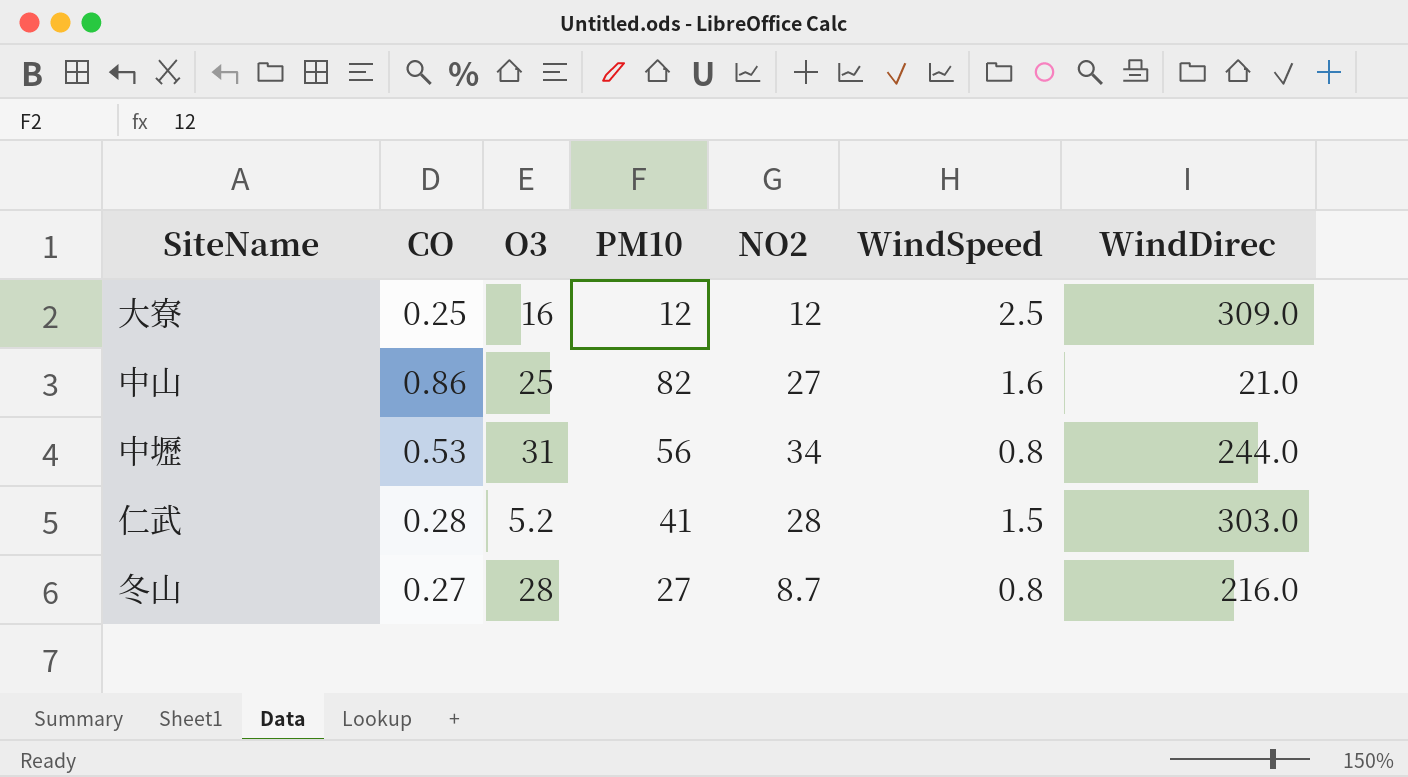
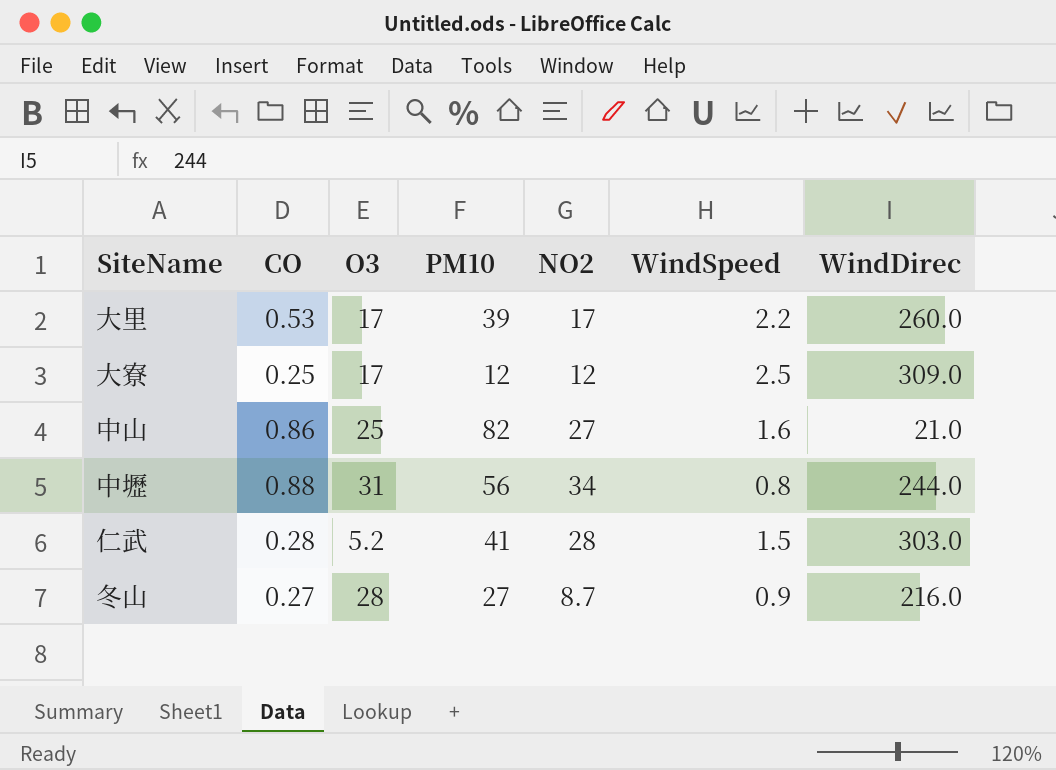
row 大里: none -> 0.53 | 17 | 39 | 17 | 2.2 | 260.0
大寮 | O3: 16 -> 17
中壢 | CO: 0.53 -> 0.88
冬山 | WindSpeed: 0.8 -> 0.9

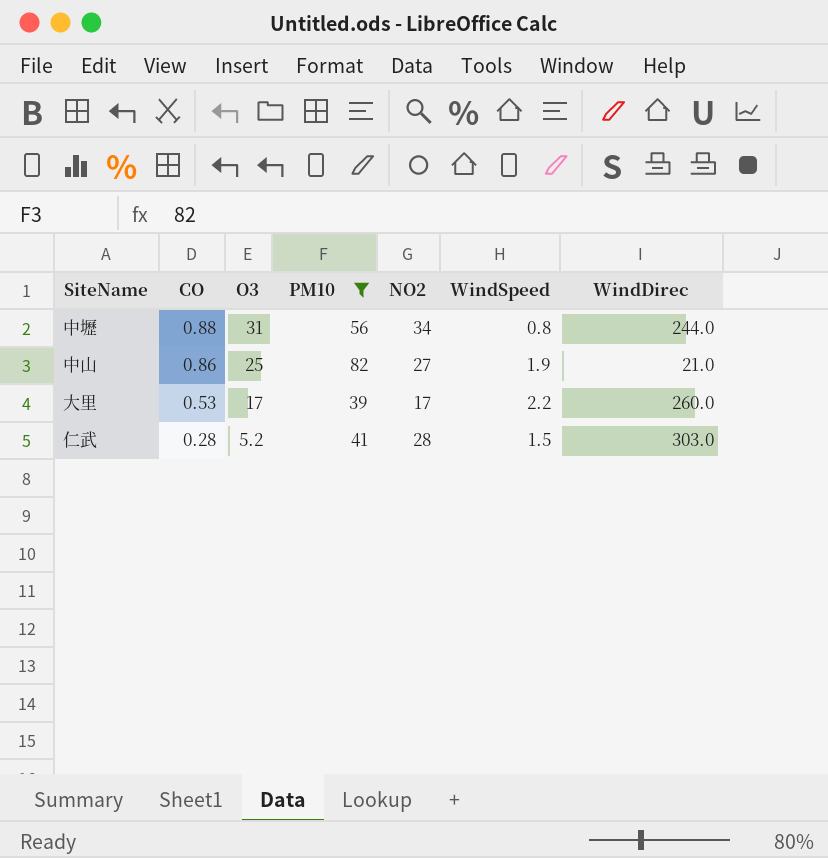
filter: none -> PM10 >= 39
row order: none -> CO descending
中山 | WindSpeed: 1.6 -> 1.9

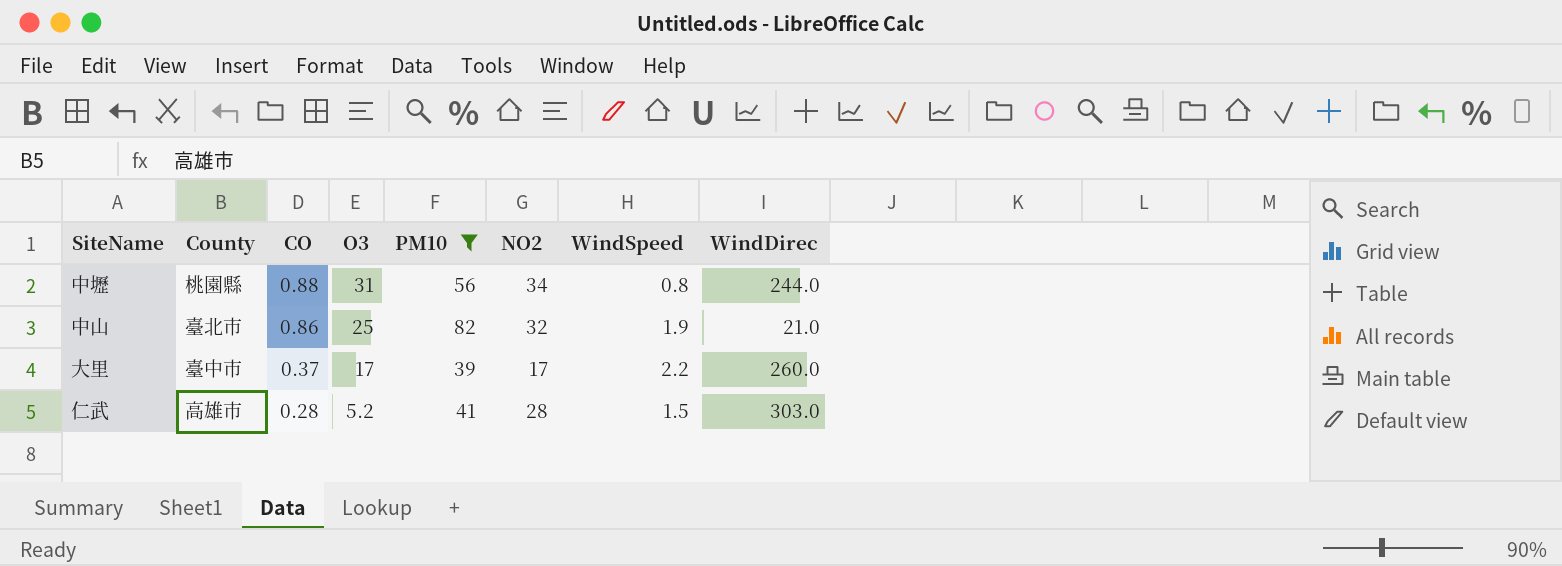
column County | position: none -> 2
中山 | NO2: 27 -> 32
大里 | CO: 0.53 -> 0.37

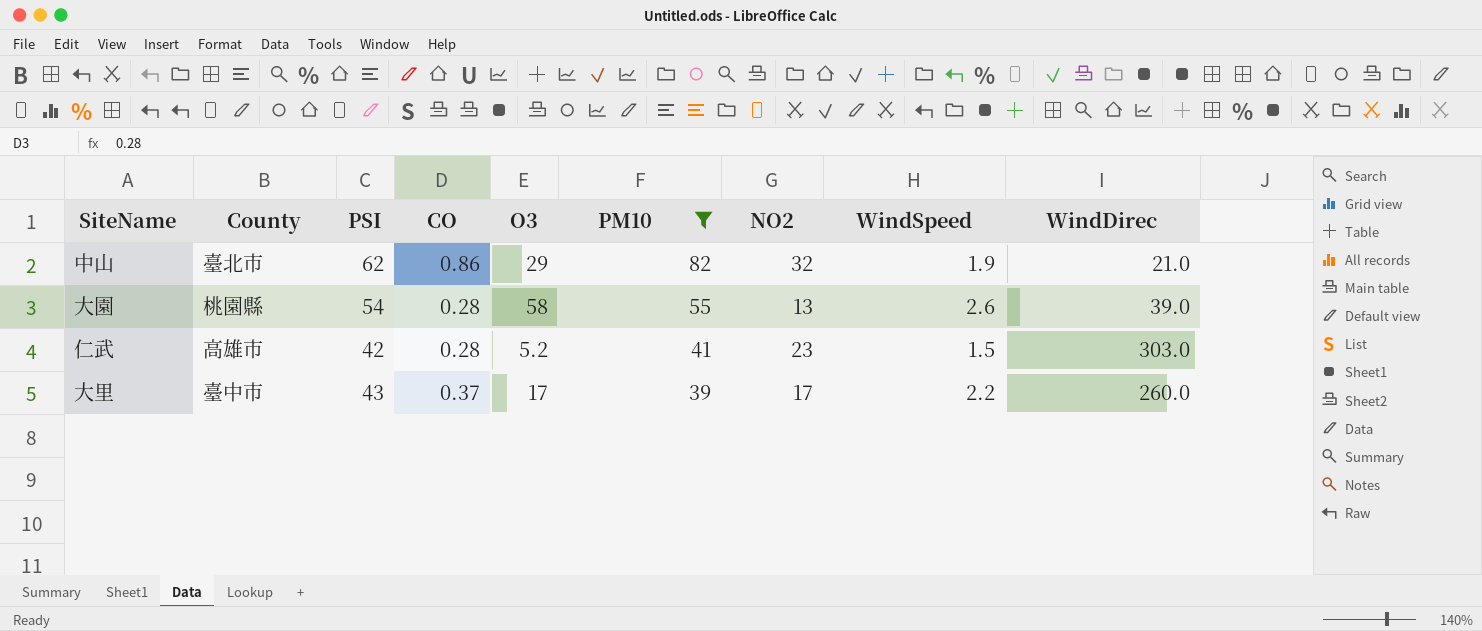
row order: CO descending -> PM10 descending
column PSI | position: none -> 3
row 中壢: 桃園縣 | 0.88 | 31 | 56 | 34 | 0.8 | 244.0 -> none
中山 | O3: 25 -> 29
row 大園: none -> 桃園縣 | 54 | 0.28 | 58 | 55 | 13 | 2.6 | 39.0
仁武 | NO2: 28 -> 23

